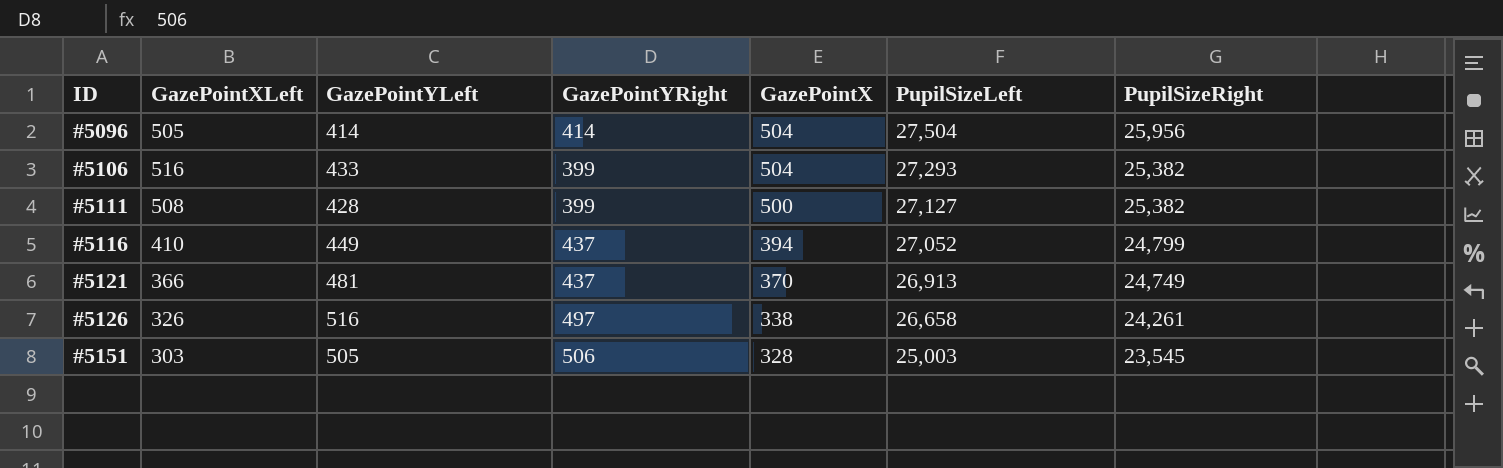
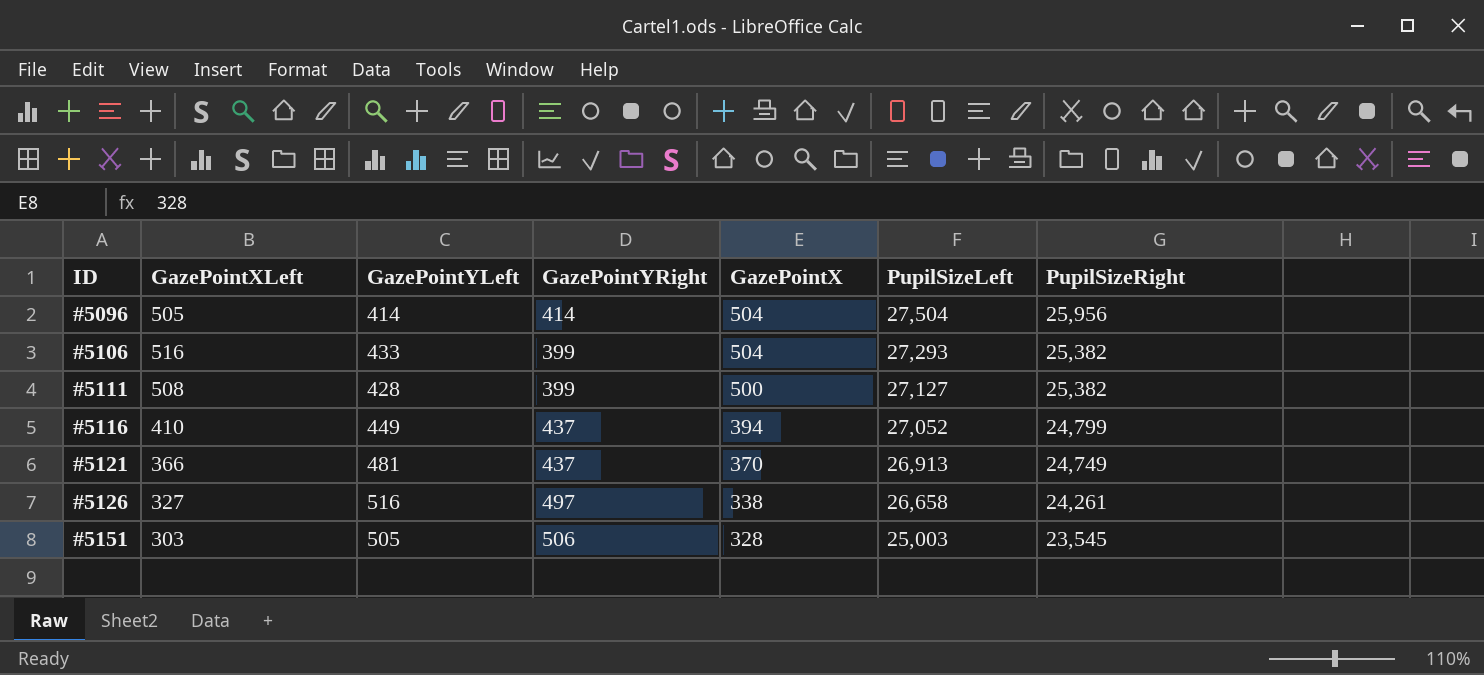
#5126 | GazePointXLeft: 326 -> 327

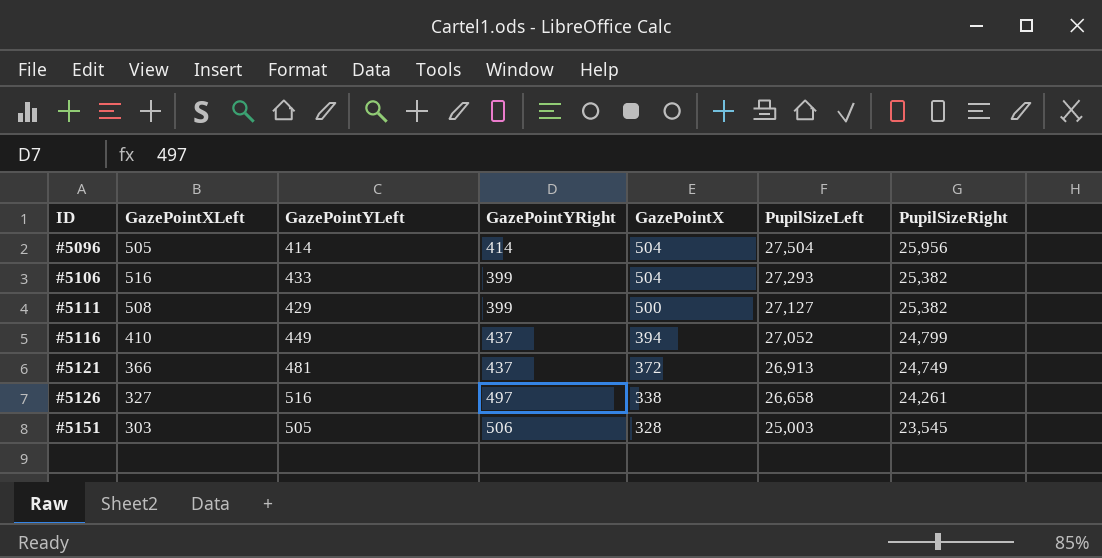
#5111 | GazePointYLeft: 428 -> 429
#5121 | GazePointX: 370 -> 372

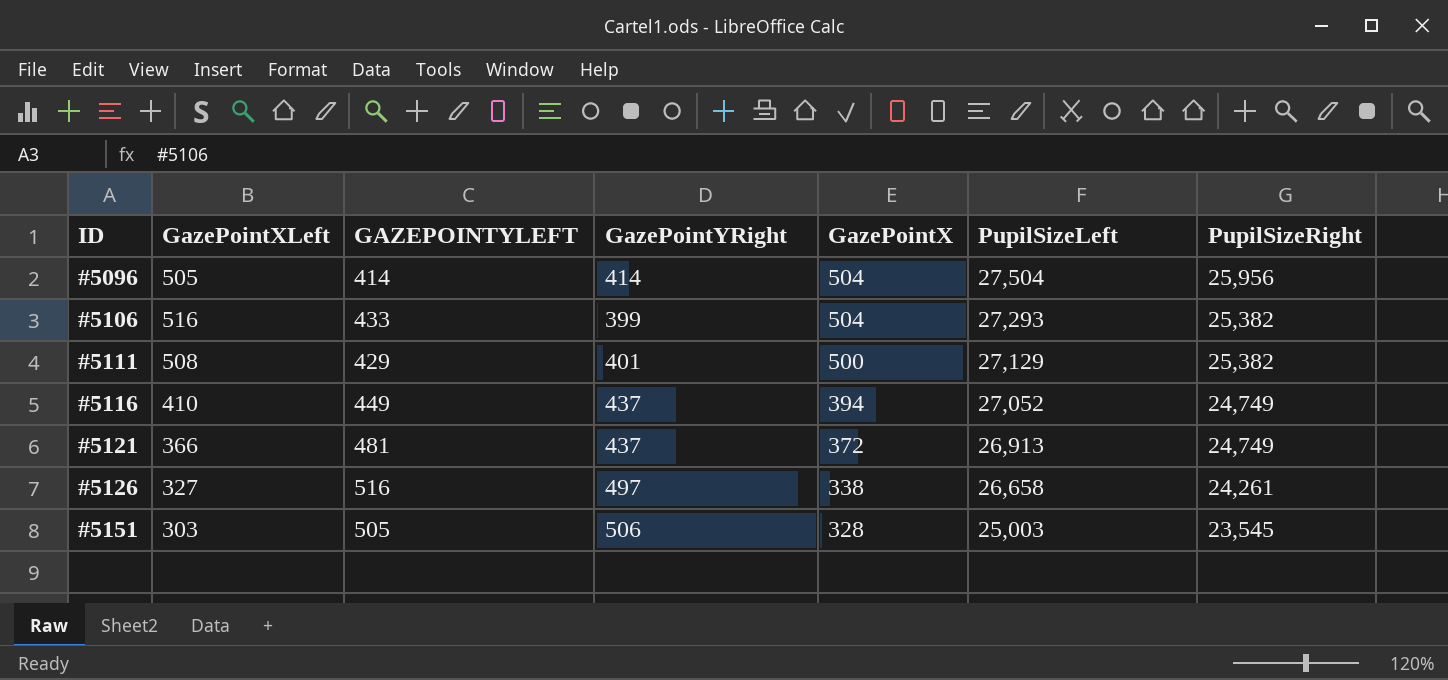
column name: GazePointYLeft -> GAZEPOINTYLEFT
#5111 | GazePointYRight: 399 -> 401
#5111 | PupilSizeLeft: 27,127 -> 27,129
#5116 | PupilSizeRight: 24,799 -> 24,749

